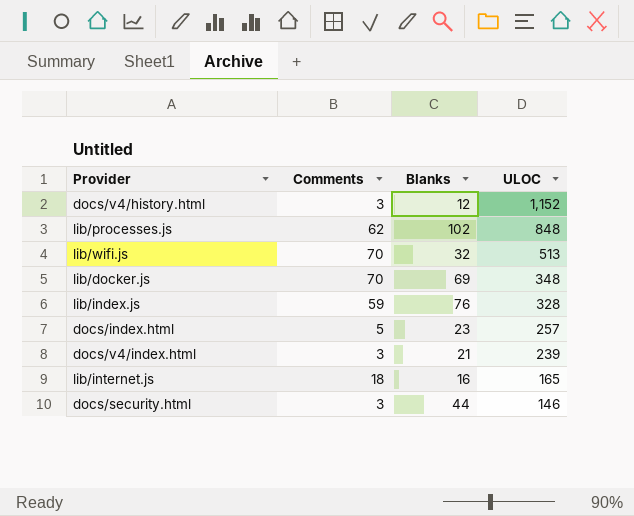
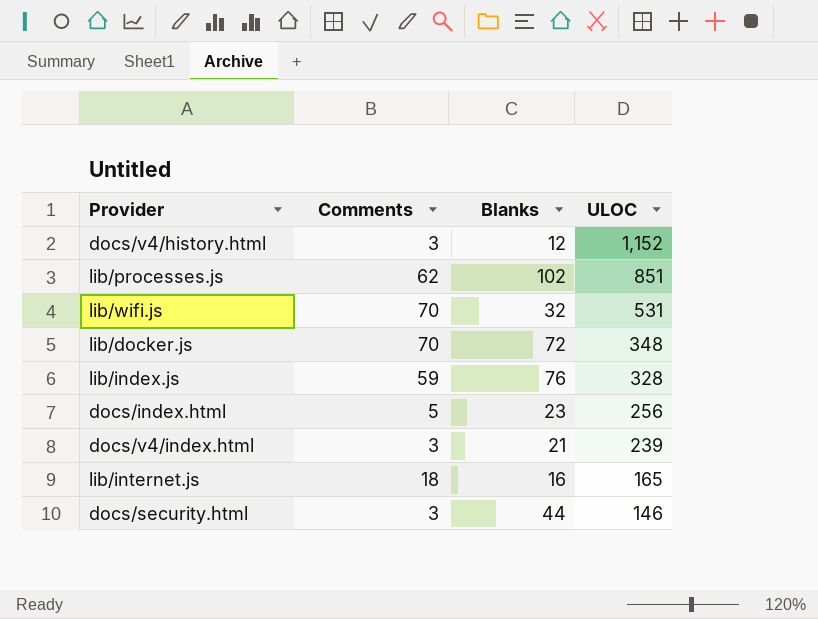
lib/processes.js | ULOC: 848 -> 851
lib/wifi.js | ULOC: 513 -> 531
lib/docker.js | Blanks: 69 -> 72
docs/index.html | ULOC: 257 -> 256

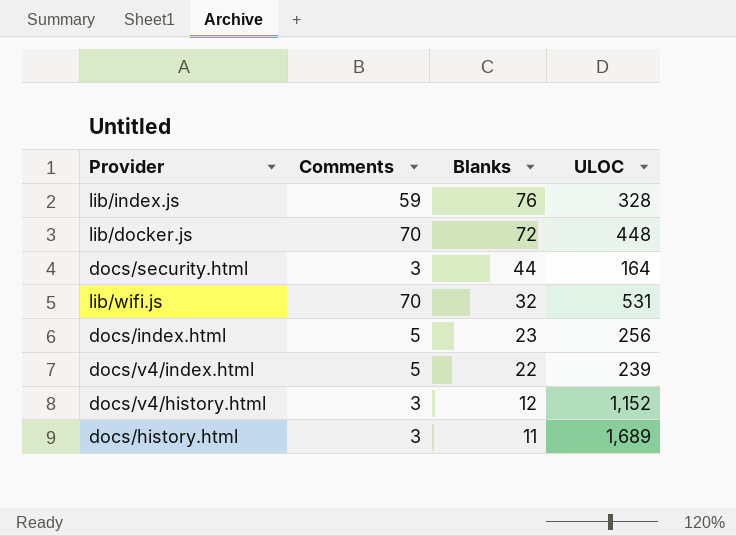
row order: ULOC descending -> Blanks descending
row lib/processes.js: 62 | 102 | 851 -> none
row lib/internet.js: 18 | 16 | 165 -> none
lib/docker.js | ULOC: 348 -> 448
docs/security.html | ULOC: 146 -> 164
docs/v4/index.html | Comments: 3 -> 5
docs/v4/index.html | Blanks: 21 -> 22
row docs/history.html: none -> 3 | 11 | 1,689

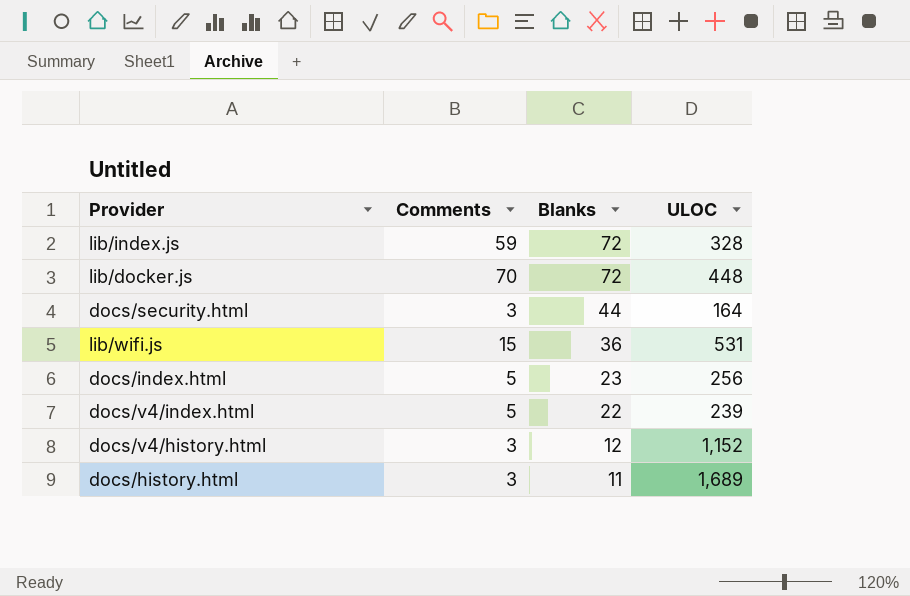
lib/index.js | Blanks: 76 -> 72
lib/wifi.js | Comments: 70 -> 15
lib/wifi.js | Blanks: 32 -> 36

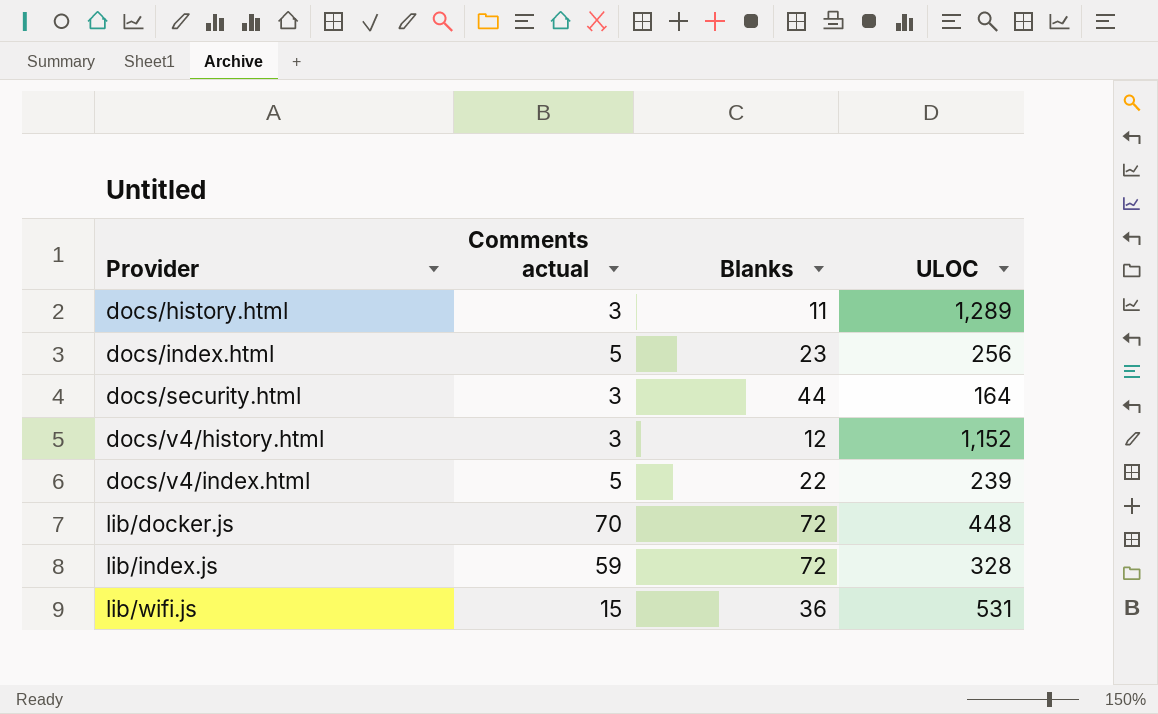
row order: Blanks descending -> Provider ascending
column name: Comments -> Comments actual
docs/history.html | ULOC: 1,689 -> 1,289

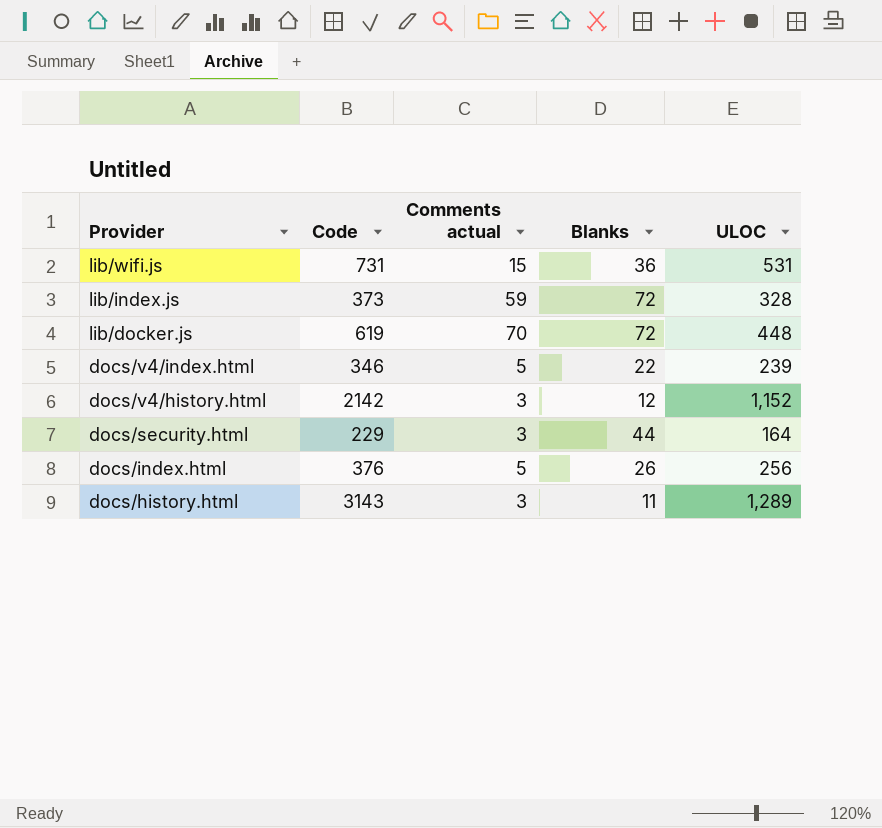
row order: Provider ascending -> Provider descending
column Code | position: none -> 2
docs/index.html | Blanks: 23 -> 26

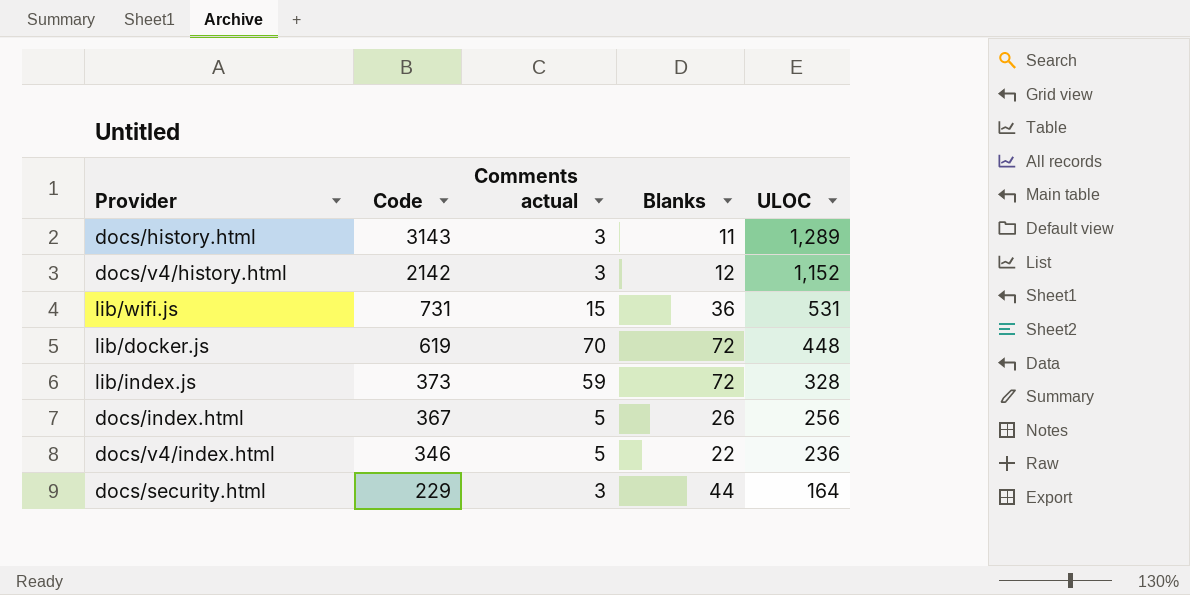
row order: Provider descending -> Code descending
docs/index.html | Code: 376 -> 367
docs/v4/index.html | ULOC: 239 -> 236

